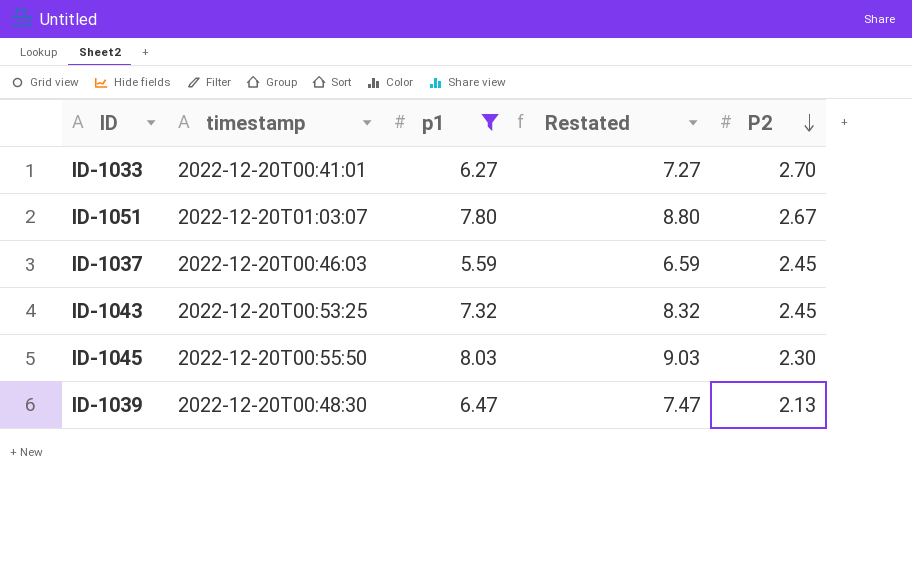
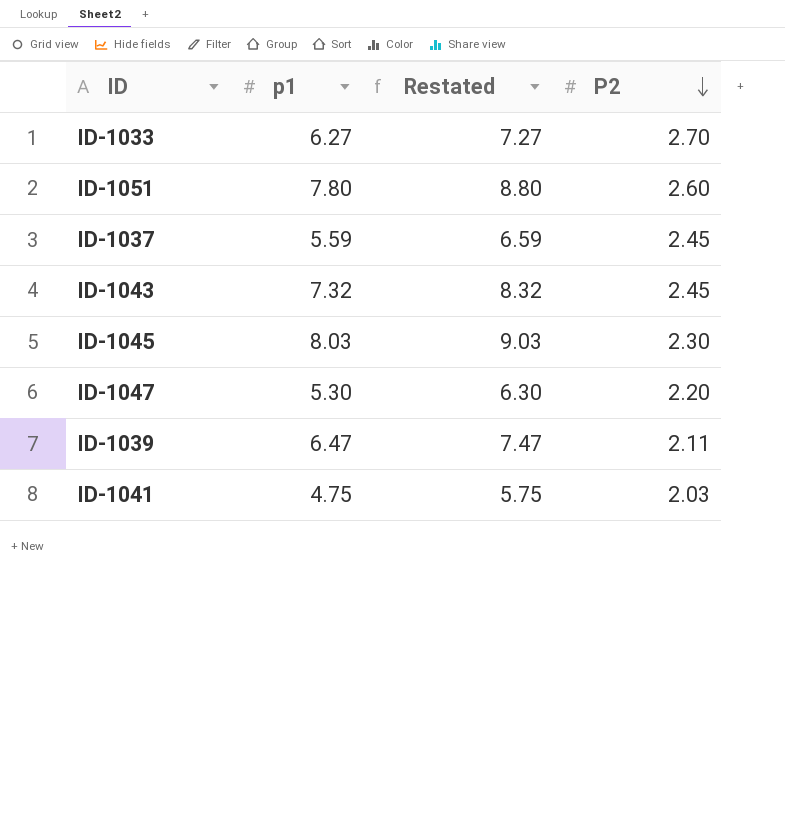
filter: p1 >= 5.59 -> none
column timestamp | position: 2 -> none
ID-1051 | P2: 2.67 -> 2.60
ID-1039 | P2: 2.13 -> 2.11

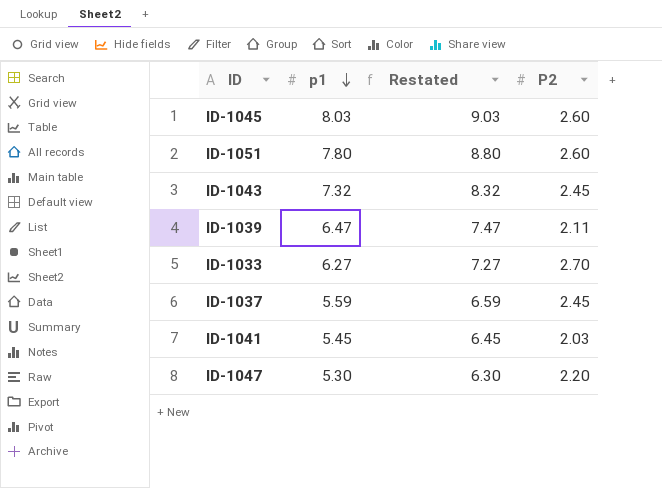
row order: P2 descending -> p1 descending
ID-1045 | P2: 2.30 -> 2.60
ID-1041 | p1: 4.75 -> 5.45
ID-1041 | Restated: 5.75 -> 6.45

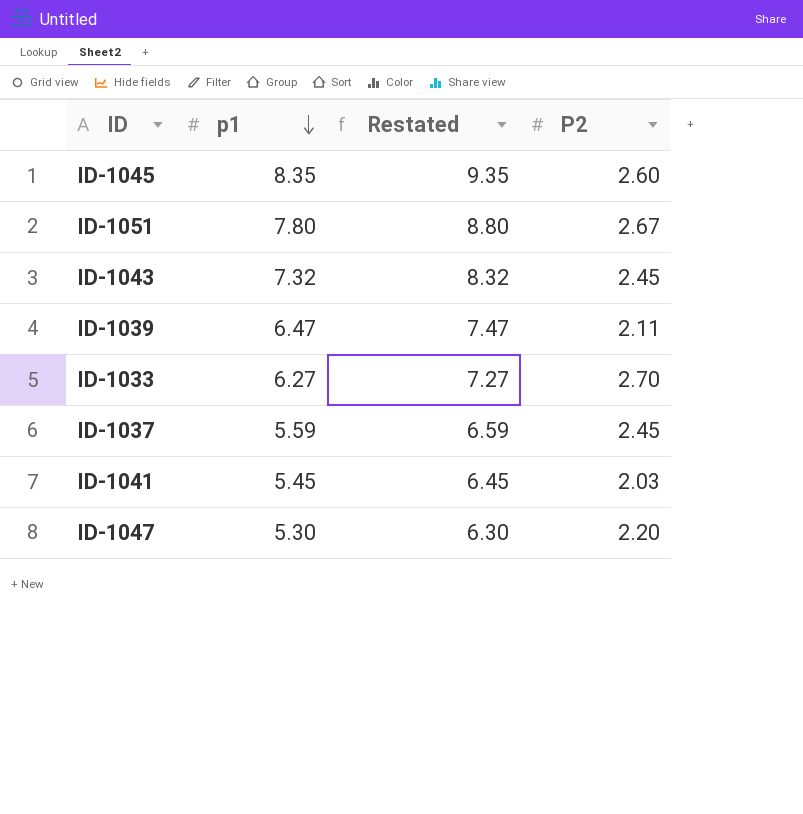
ID-1045 | p1: 8.03 -> 8.35
ID-1045 | Restated: 9.03 -> 9.35
ID-1051 | P2: 2.60 -> 2.67

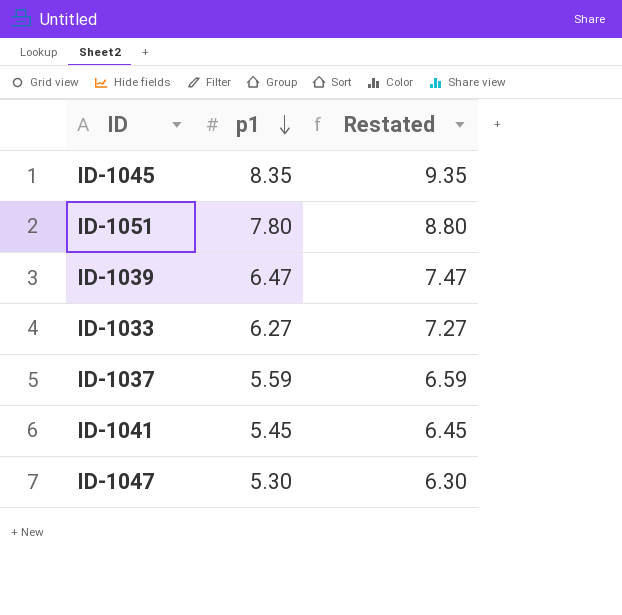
column P2 | position: 4 -> none
row ID-1043: 7.32 | 8.32 | 2.45 -> none

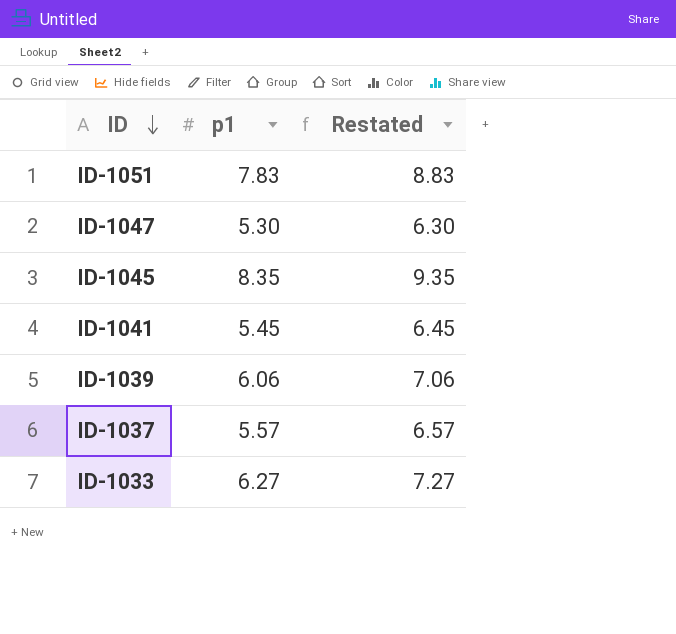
row order: p1 descending -> ID descending
ID-1051 | p1: 7.80 -> 7.83
ID-1051 | Restated: 8.80 -> 8.83
ID-1039 | p1: 6.47 -> 6.06
ID-1039 | Restated: 7.47 -> 7.06
ID-1037 | p1: 5.59 -> 5.57
ID-1037 | Restated: 6.59 -> 6.57

